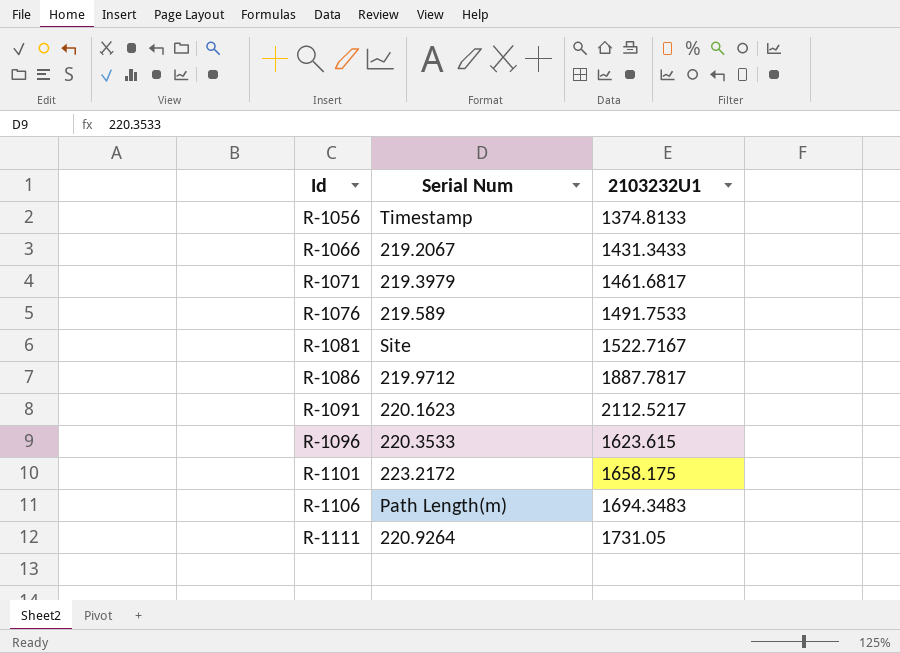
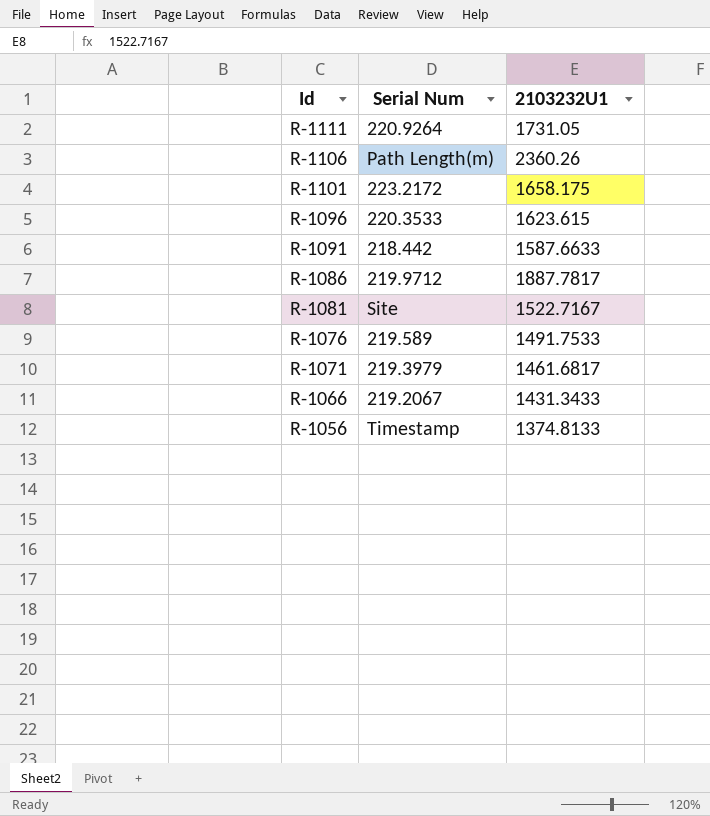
row order: Id ascending -> Id descending
R-1106 | 2103232U1: 1694.3483 -> 2360.26
R-1091 | Serial Num: 220.1623 -> 218.442
R-1091 | 2103232U1: 2112.5217 -> 1587.6633

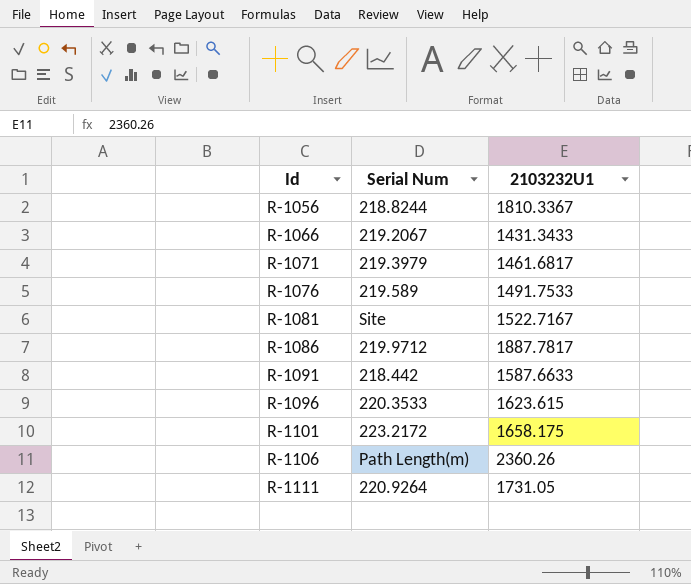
row order: Id descending -> Id ascending
R-1056 | Serial Num: Timestamp -> 218.8244
R-1056 | 2103232U1: 1374.8133 -> 1810.3367

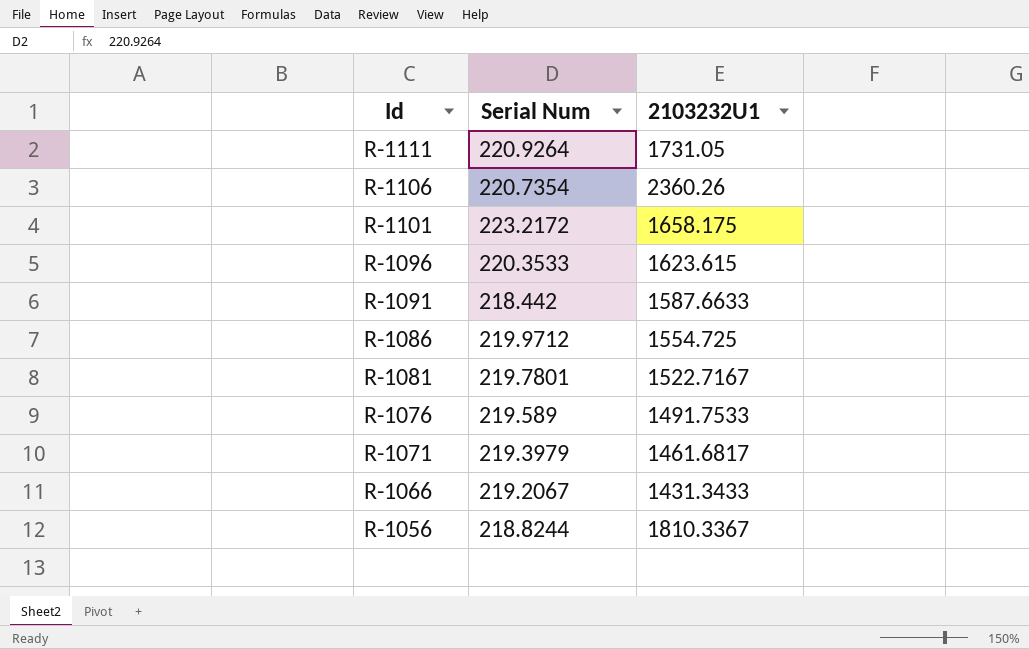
row order: Id ascending -> Id descending
R-1106 | Serial Num: Path Length(m) -> 220.7354
R-1086 | 2103232U1: 1887.7817 -> 1554.725
R-1081 | Serial Num: Site -> 219.7801

